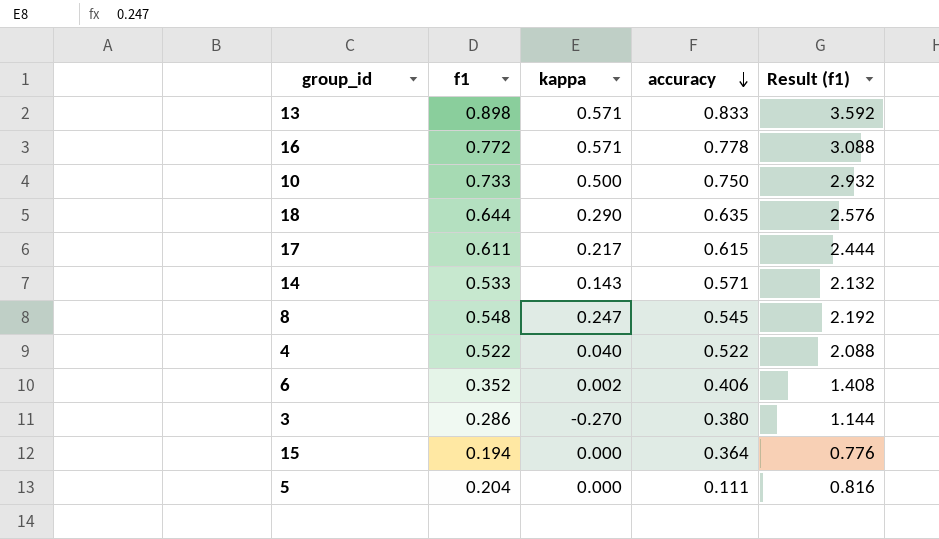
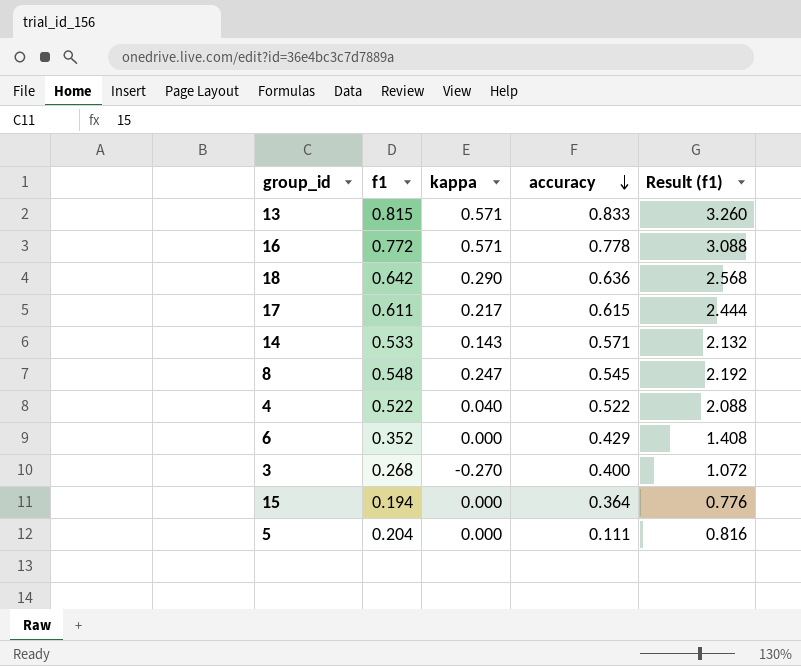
row 10: 0.733 | 0.500 | 0.750 | 2.932 -> none
13 | f1: 0.898 -> 0.815
13 | Result (f1): 3.592 -> 3.260
18 | f1: 0.644 -> 0.642
18 | accuracy: 0.635 -> 0.636
18 | Result (f1): 2.576 -> 2.568
6 | kappa: 0.002 -> 0.000
6 | accuracy: 0.406 -> 0.429
3 | f1: 0.286 -> 0.268
3 | accuracy: 0.380 -> 0.400
3 | Result (f1): 1.144 -> 1.072

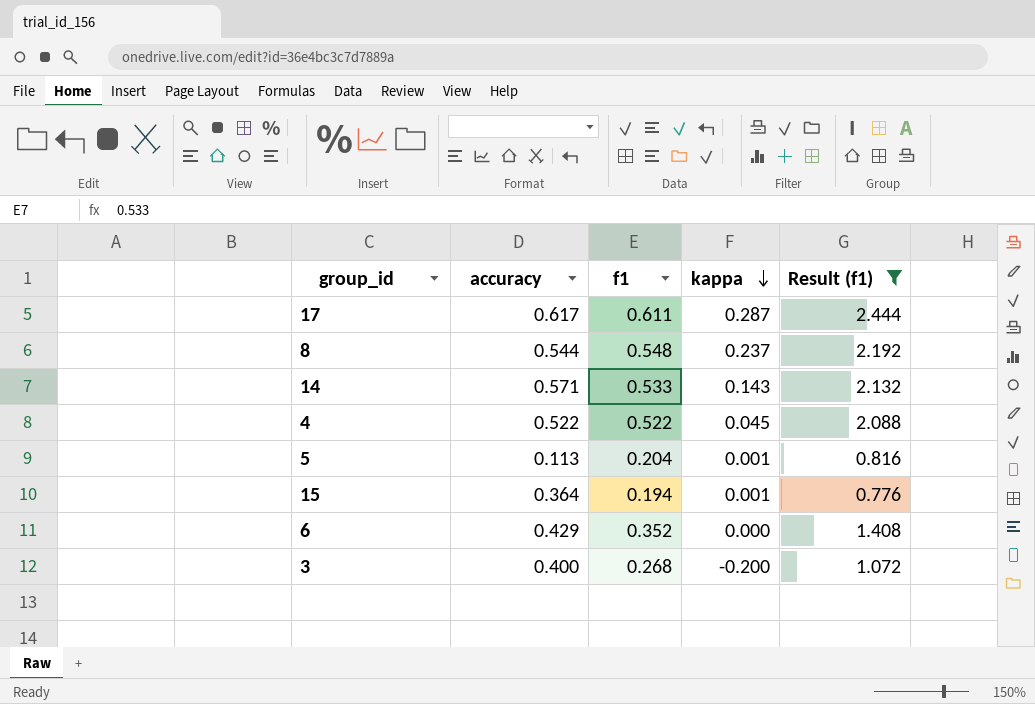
filter: none -> Result (f1) <= 2.444
row order: accuracy descending -> kappa descending
column accuracy | position: 4 -> 2
17 | accuracy: 0.615 -> 0.617
17 | kappa: 0.217 -> 0.287
8 | accuracy: 0.545 -> 0.544
8 | kappa: 0.247 -> 0.237
4 | kappa: 0.040 -> 0.045
5 | accuracy: 0.111 -> 0.113
5 | kappa: 0.000 -> 0.001
15 | kappa: 0.000 -> 0.001
3 | kappa: -0.270 -> -0.200

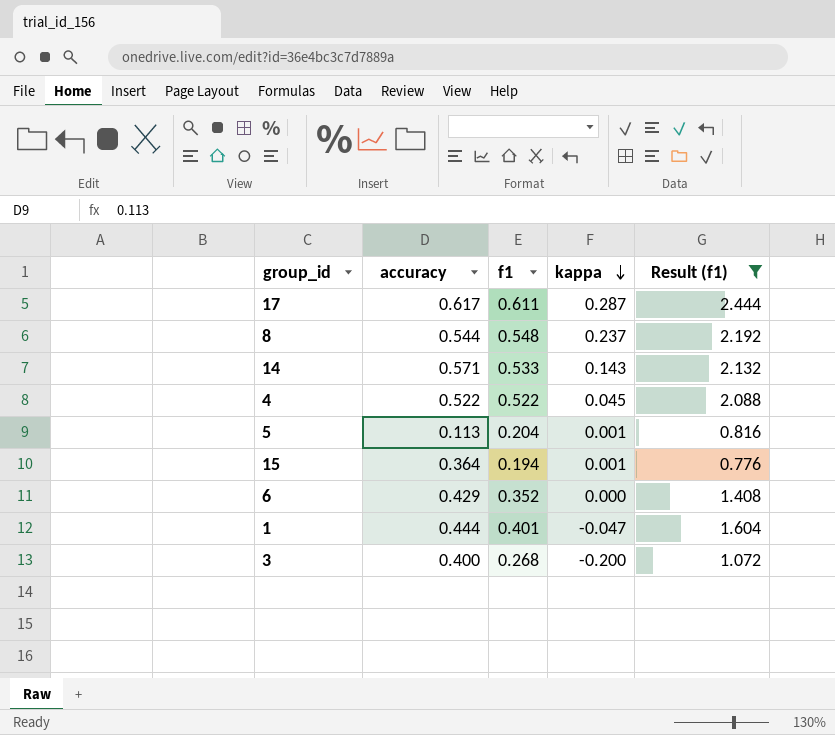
row 1: none -> 0.444 | 0.401 | -0.047 | 1.604

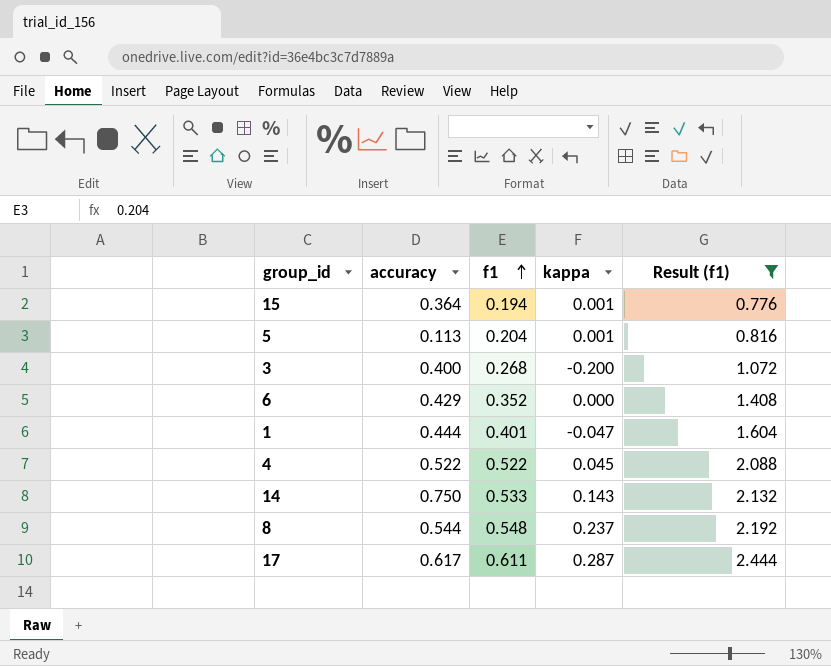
row order: kappa descending -> f1 ascending
14 | accuracy: 0.571 -> 0.750

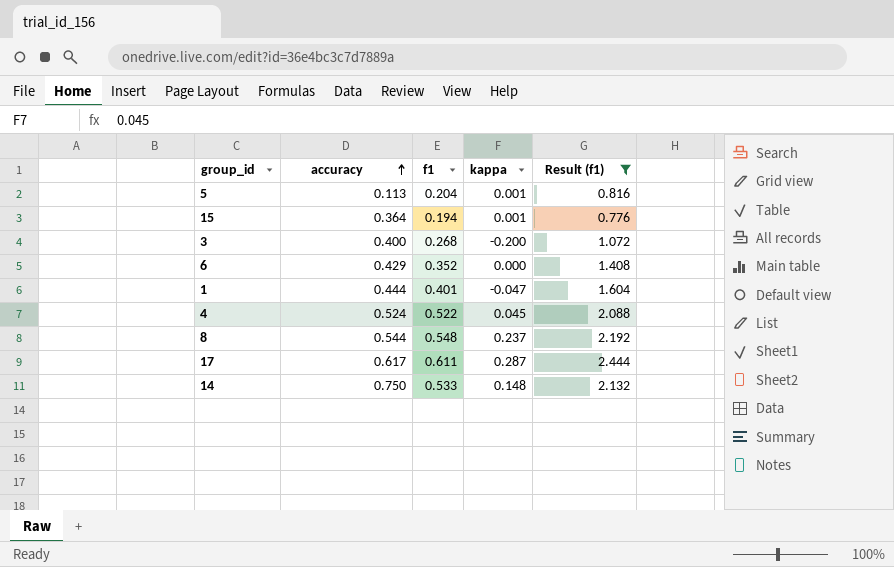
row order: f1 ascending -> accuracy ascending
4 | accuracy: 0.522 -> 0.524
14 | kappa: 0.143 -> 0.148

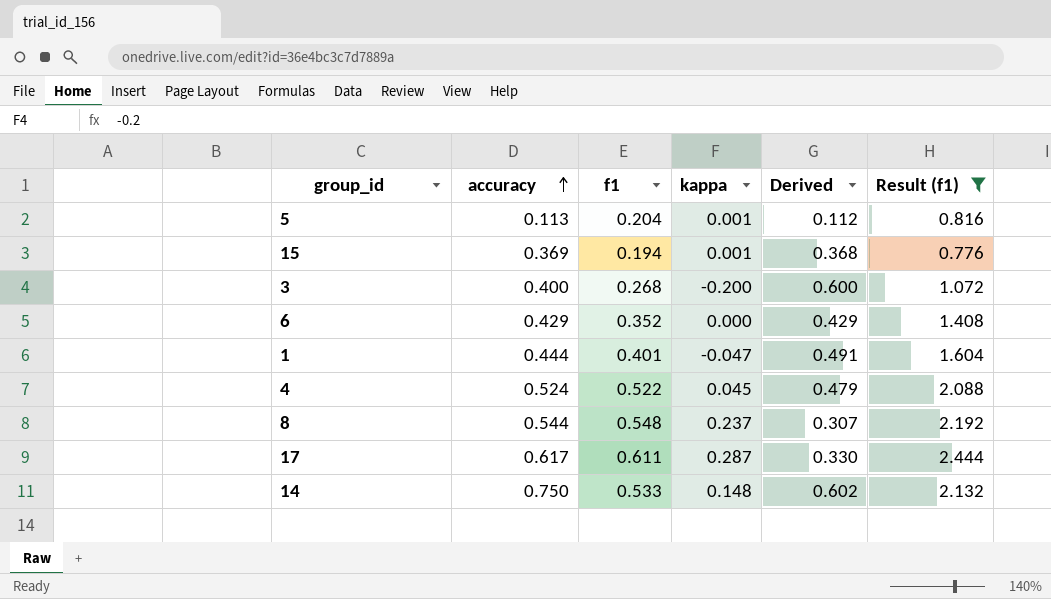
column Derived | formula: none -> [accuracy] - [kappa]
15 | accuracy: 0.364 -> 0.369

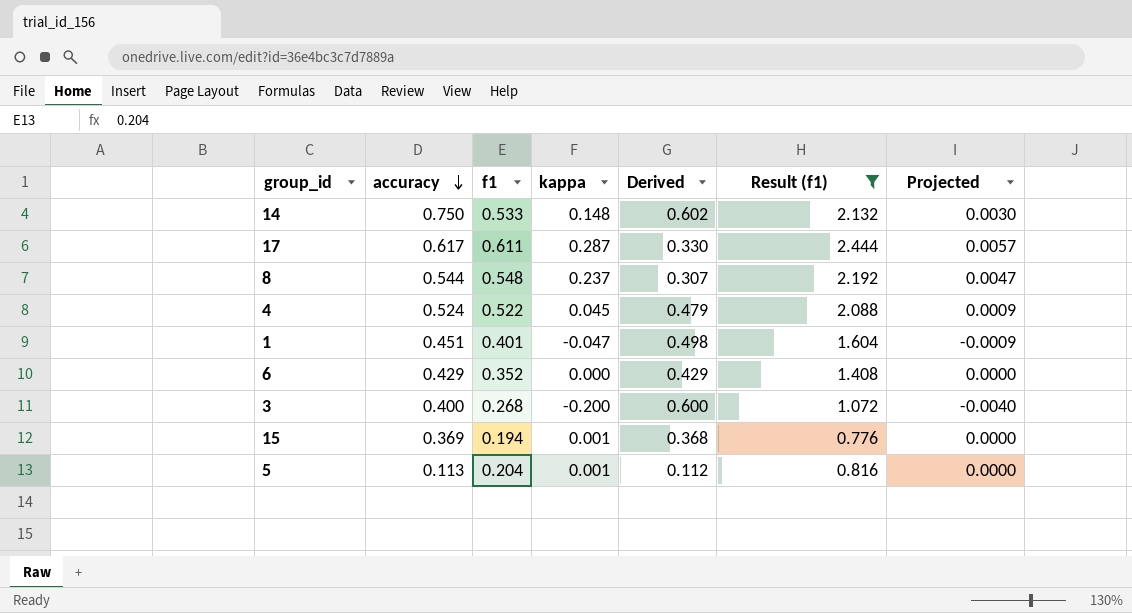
row order: accuracy ascending -> accuracy descending
column Projected | formula: none -> [kappa] * 0.02
1 | accuracy: 0.444 -> 0.451
1 | Derived: 0.491 -> 0.498

